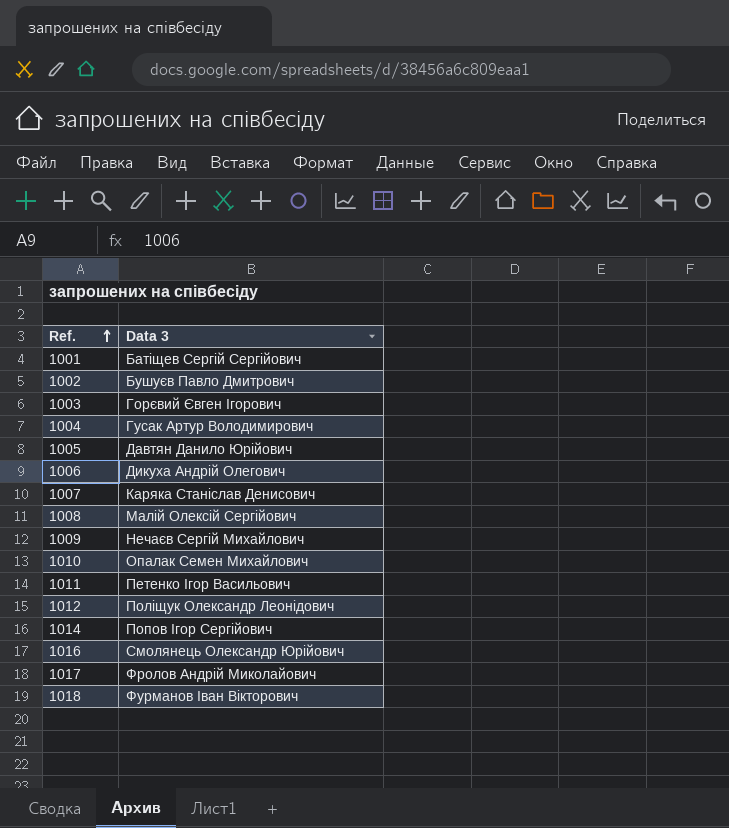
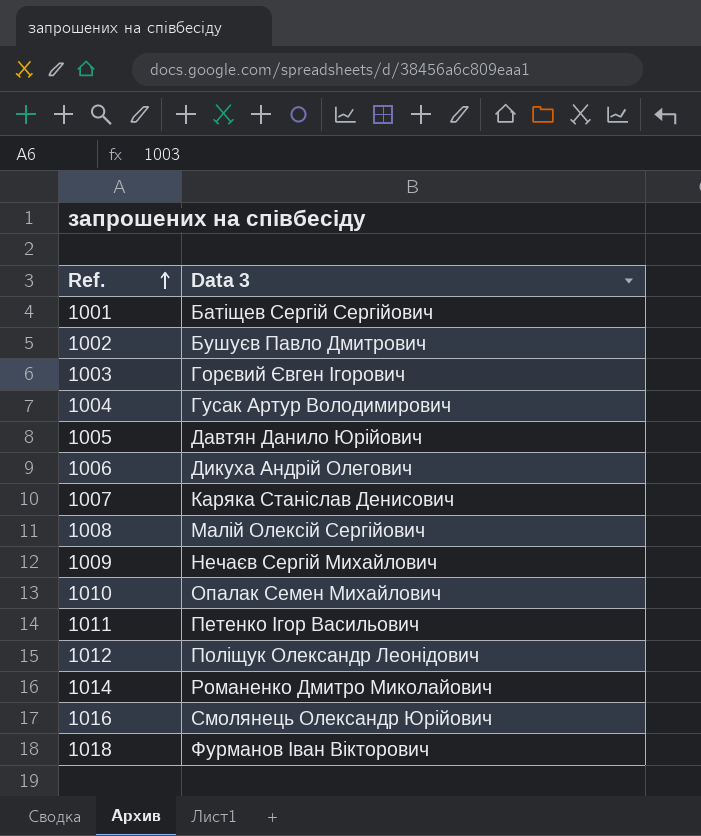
row 1017: Фролов Андрій Миколайович -> none
1014 | Data 3: Попов Ігор Сергійович -> Романенко Дмитро Миколайович

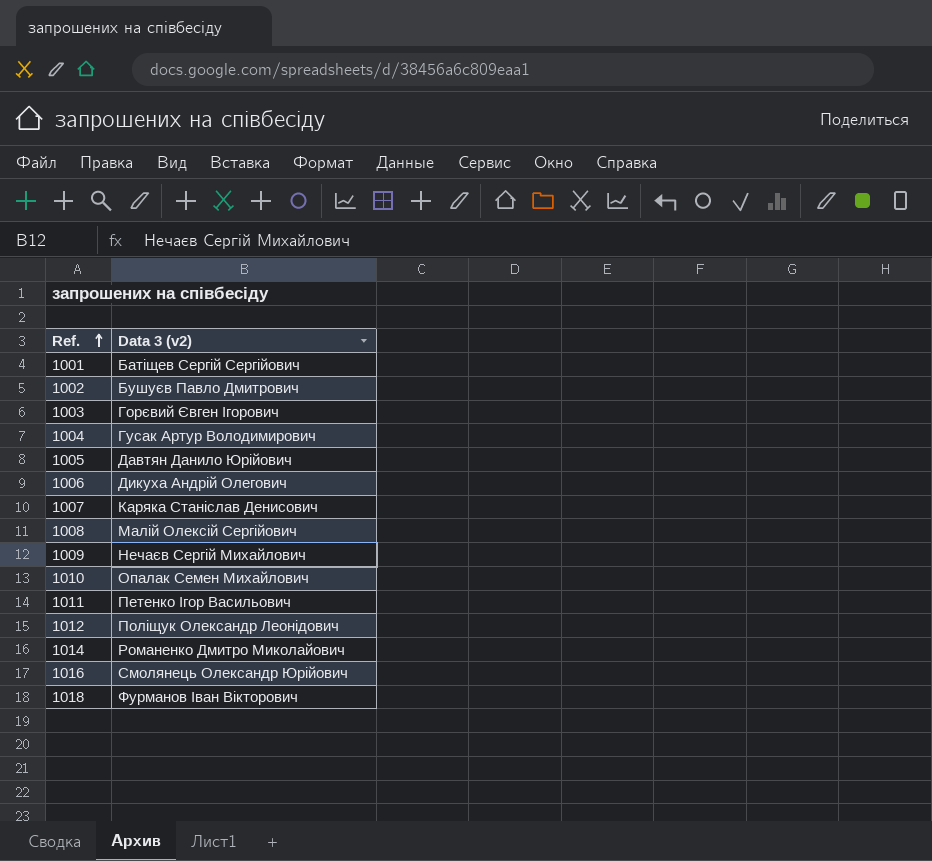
column name: Data 3 -> Data 3 (v2)

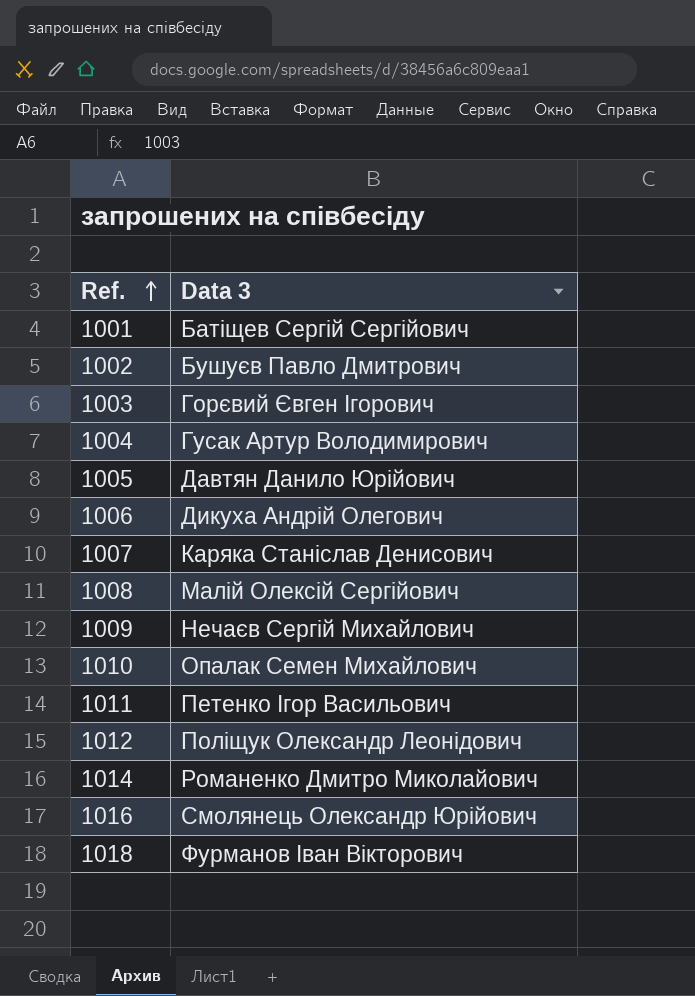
column name: Data 3 (v2) -> Data 3

